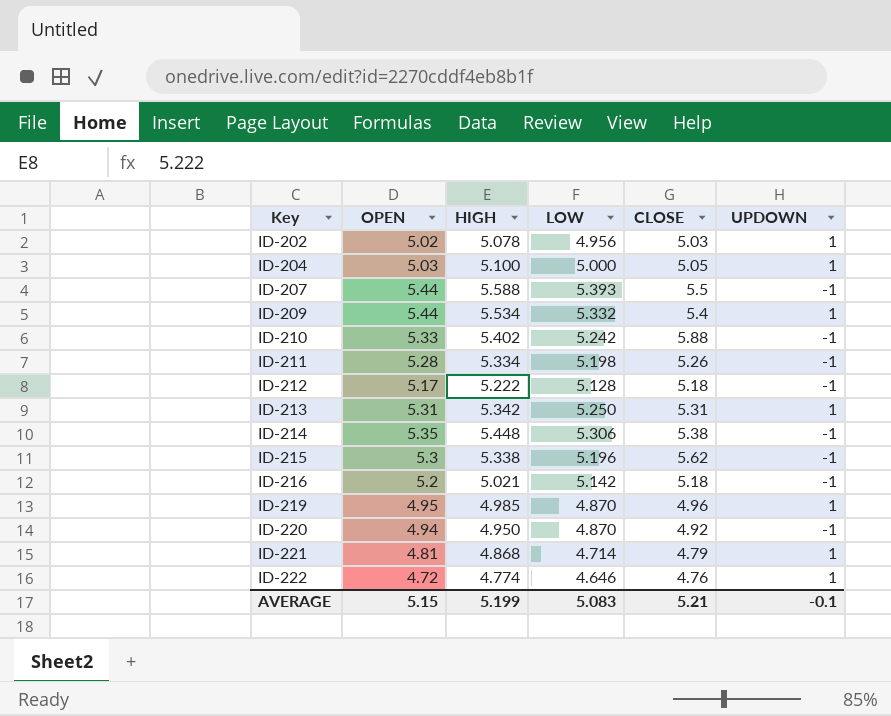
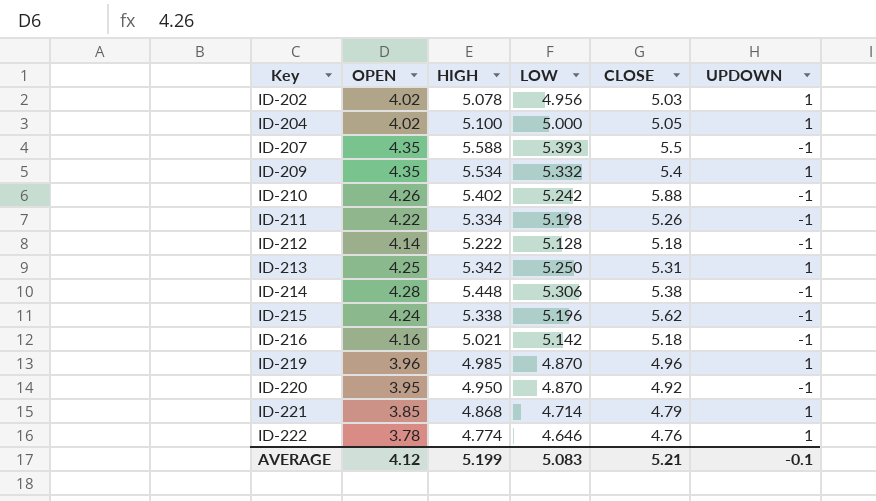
ID-202 | OPEN: 5.02 -> 4.02
ID-204 | OPEN: 5.03 -> 4.02
ID-207 | OPEN: 5.44 -> 4.35
ID-209 | OPEN: 5.44 -> 4.35
ID-210 | OPEN: 5.33 -> 4.26
ID-211 | OPEN: 5.28 -> 4.22
ID-212 | OPEN: 5.17 -> 4.14
ID-213 | OPEN: 5.31 -> 4.25
ID-214 | OPEN: 5.35 -> 4.28
ID-215 | OPEN: 5.3 -> 4.24
ID-216 | OPEN: 5.2 -> 4.16
ID-219 | OPEN: 4.95 -> 3.96
ID-220 | OPEN: 4.94 -> 3.95
ID-221 | OPEN: 4.81 -> 3.85
ID-222 | OPEN: 4.72 -> 3.78
AVERAGE | OPEN: 5.15 -> 4.12

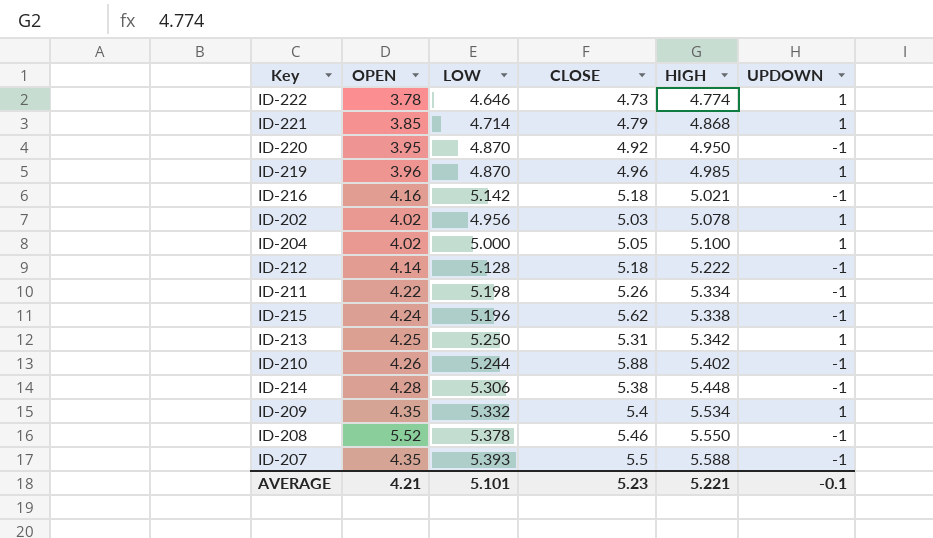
row order: Key ascending -> HIGH ascending
column HIGH | position: 3 -> 5
ID-222 | CLOSE: 4.76 -> 4.73
ID-210 | LOW: 5.242 -> 5.244
row ID-208: none -> 5.52 | 5.378 | 5.46 | 5.550 | -1
AVERAGE | OPEN: 4.12 -> 4.21
AVERAGE | LOW: 5.083 -> 5.101
AVERAGE | CLOSE: 5.21 -> 5.23
AVERAGE | HIGH: 5.199 -> 5.221

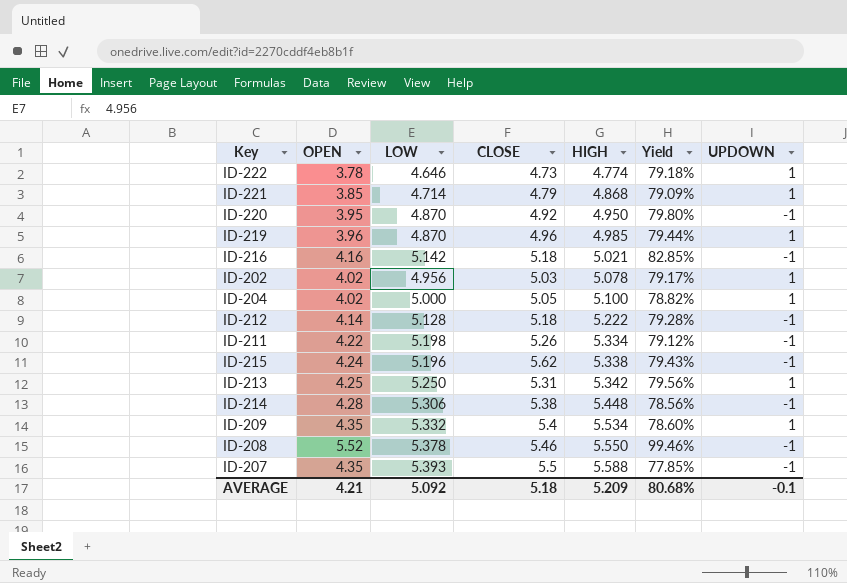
column Yield | formula: none -> [OPEN] / [HIGH]
row ID-210: 4.26 | 5.244 | 5.88 | 5.402 | -1 -> none
AVERAGE | LOW: 5.101 -> 5.092
AVERAGE | CLOSE: 5.23 -> 5.18
AVERAGE | HIGH: 5.221 -> 5.209

